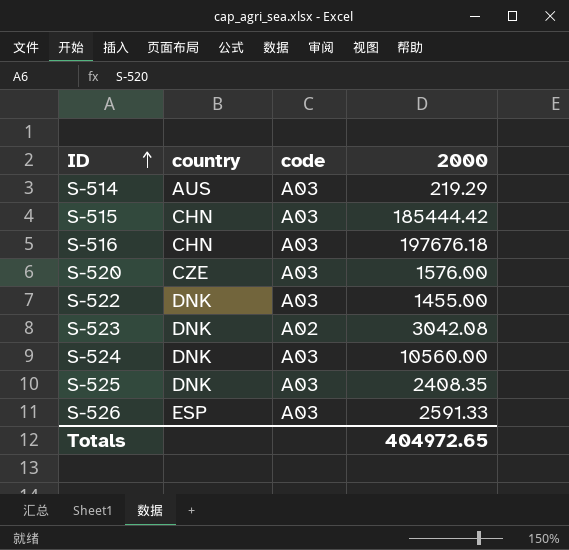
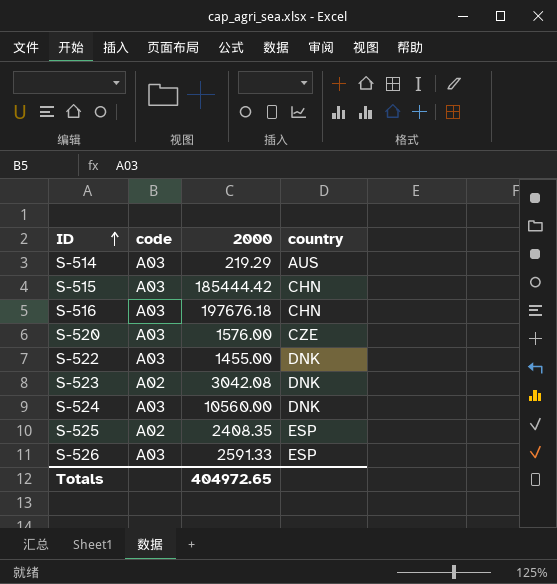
column country | position: 2 -> 4
S-525 | code: A03 -> A02
S-525 | country: DNK -> ESP

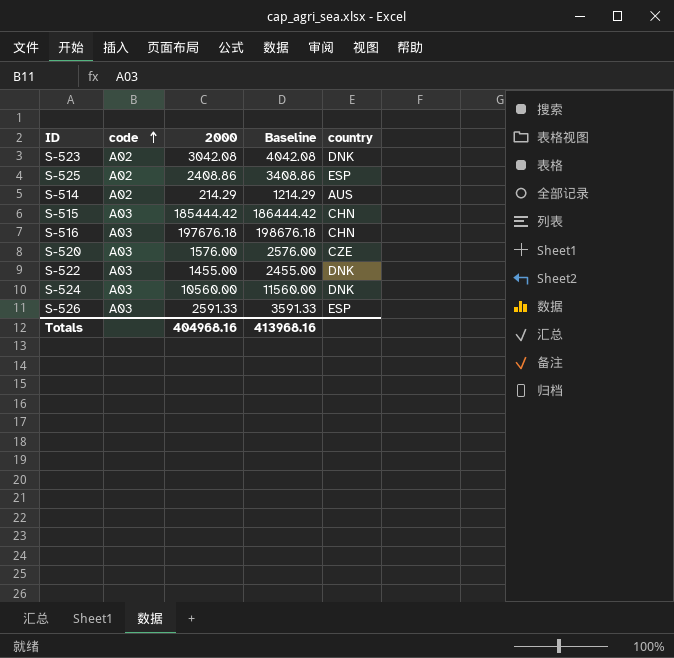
row order: ID ascending -> code ascending
column Baseline | formula: none -> [2000] + 1000
S-525 | 2000: 2408.35 -> 2408.86
S-514 | code: A03 -> A02
S-514 | 2000: 219.29 -> 214.29
Totals | 2000: 404972.65 -> 404968.16

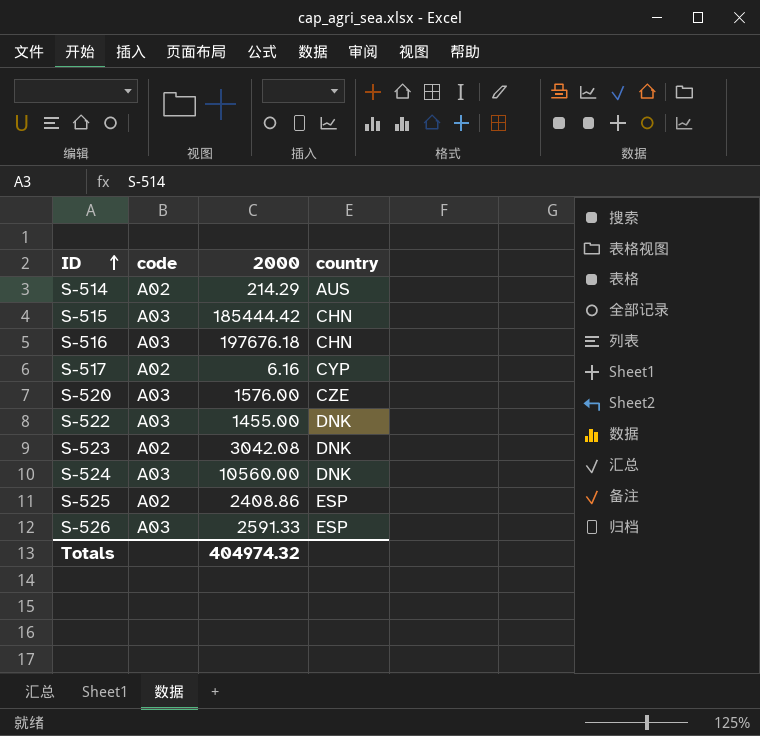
row order: code ascending -> ID ascending
column Baseline | formula: [2000] + 1000 -> none
row S-517: none -> A02 | 6.16 | CYP
Totals | 2000: 404968.16 -> 404974.32

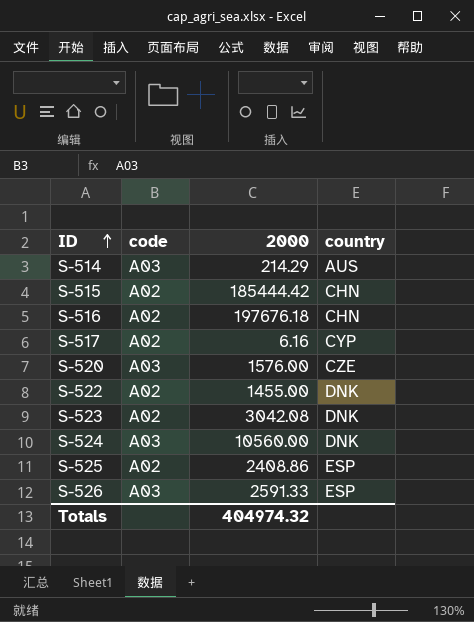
S-514 | code: A02 -> A03
S-515 | code: A03 -> A02
S-516 | code: A03 -> A02
S-522 | code: A03 -> A02

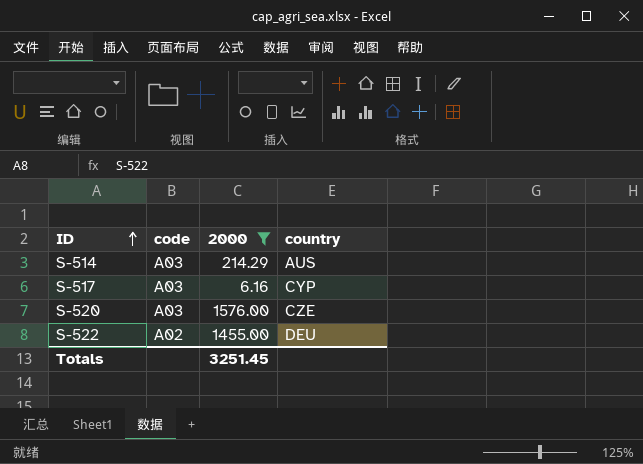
filter: none -> 2000 <= 1576.00
S-517 | code: A02 -> A03
S-522 | country: DNK -> DEU
Totals | 2000: 404974.32 -> 3251.45

